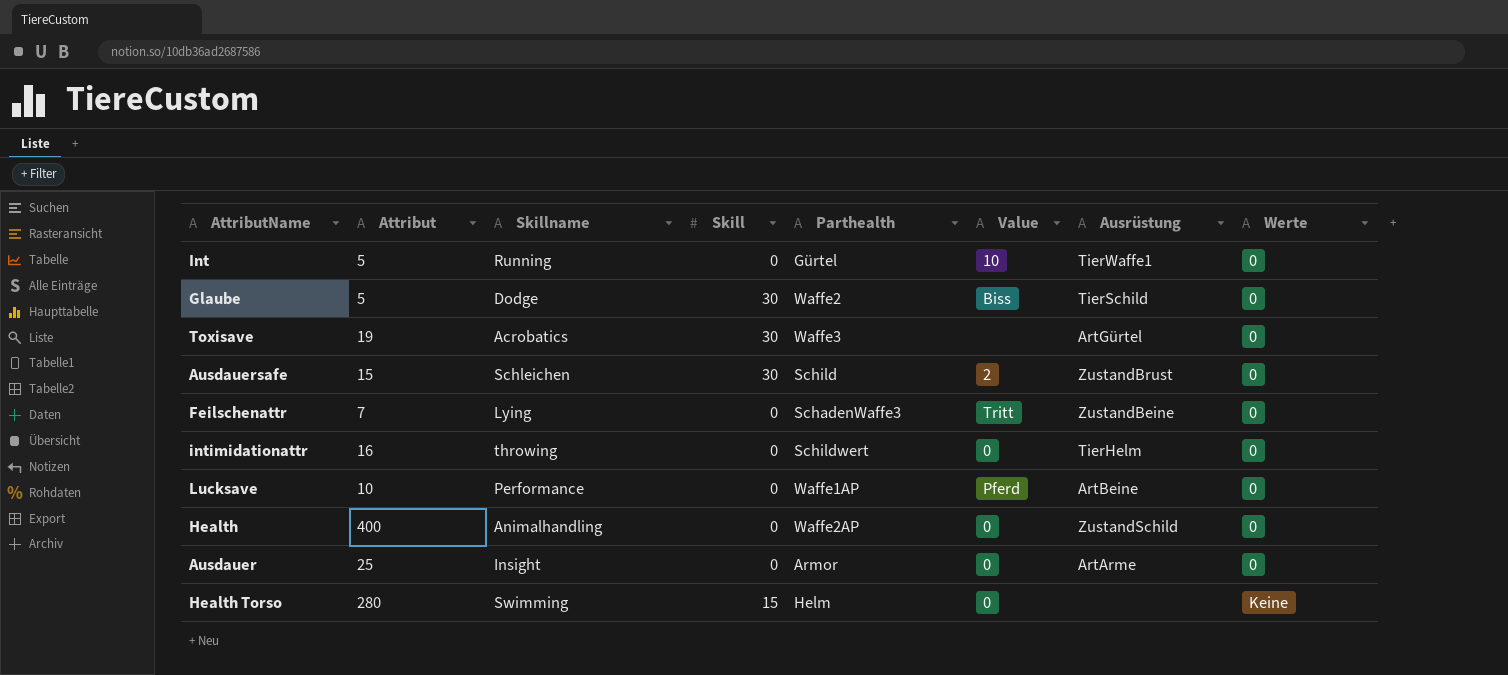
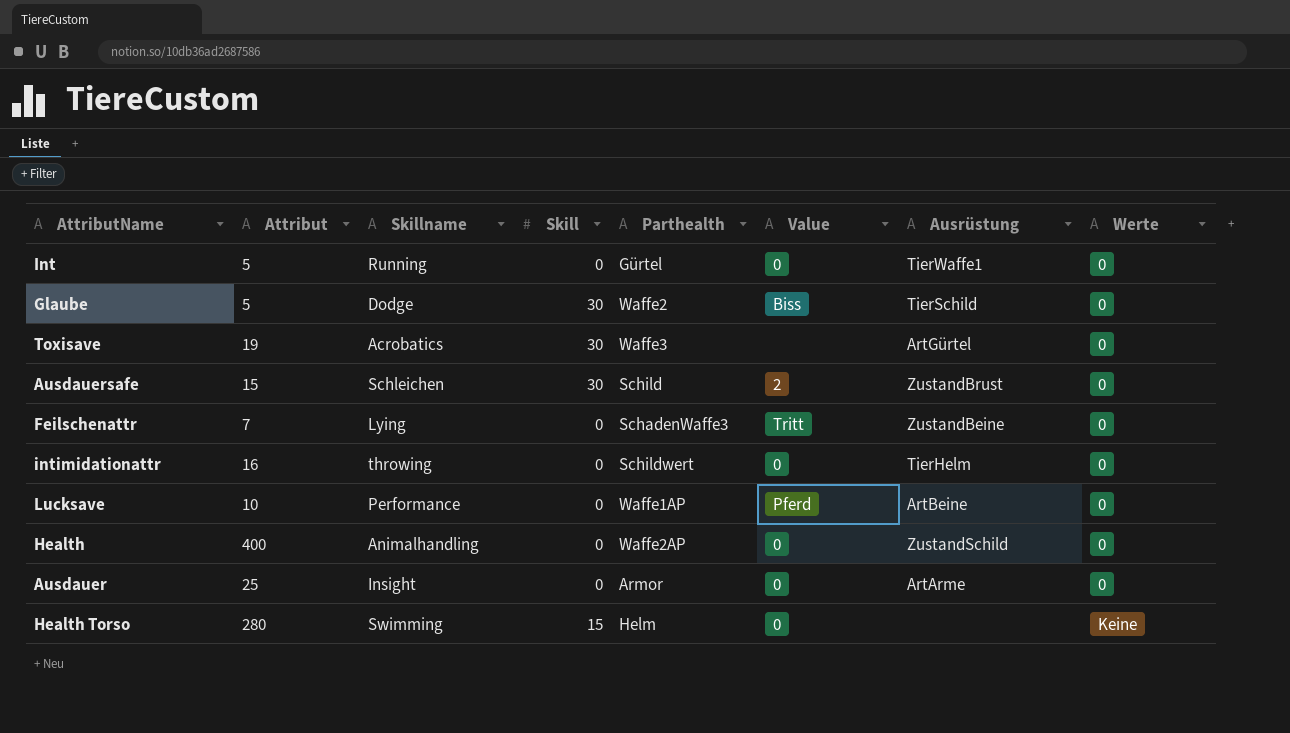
Int | Value: 10 -> 0

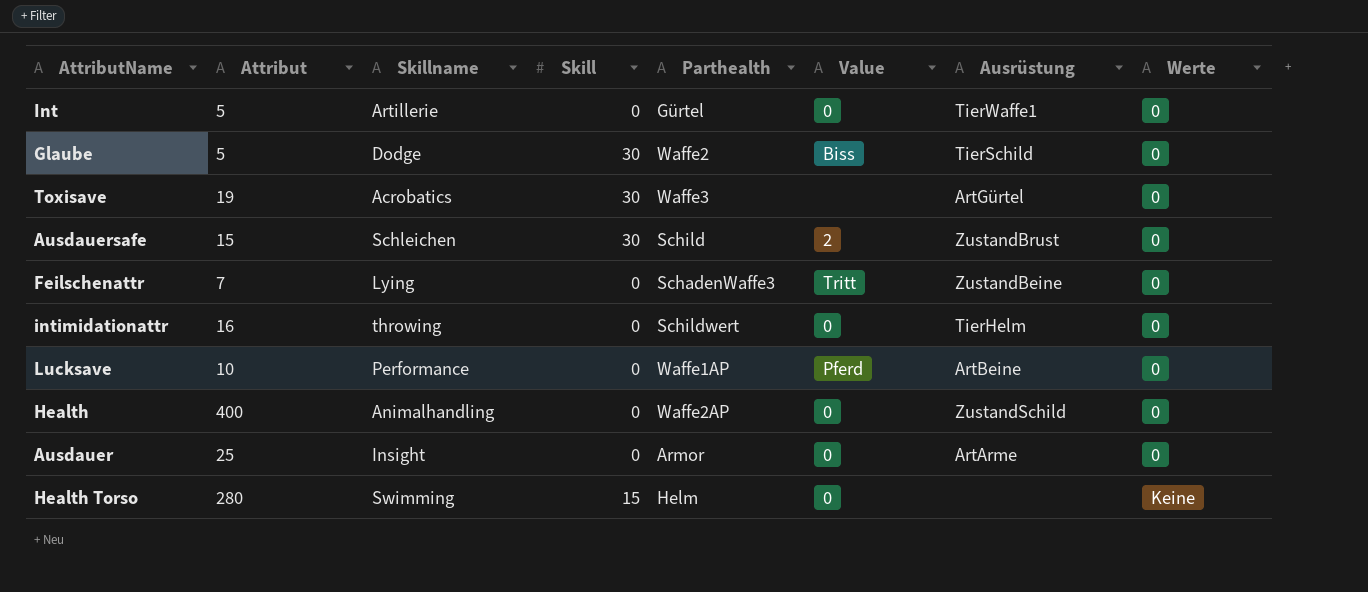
Int | Skillname: Running -> Artillerie

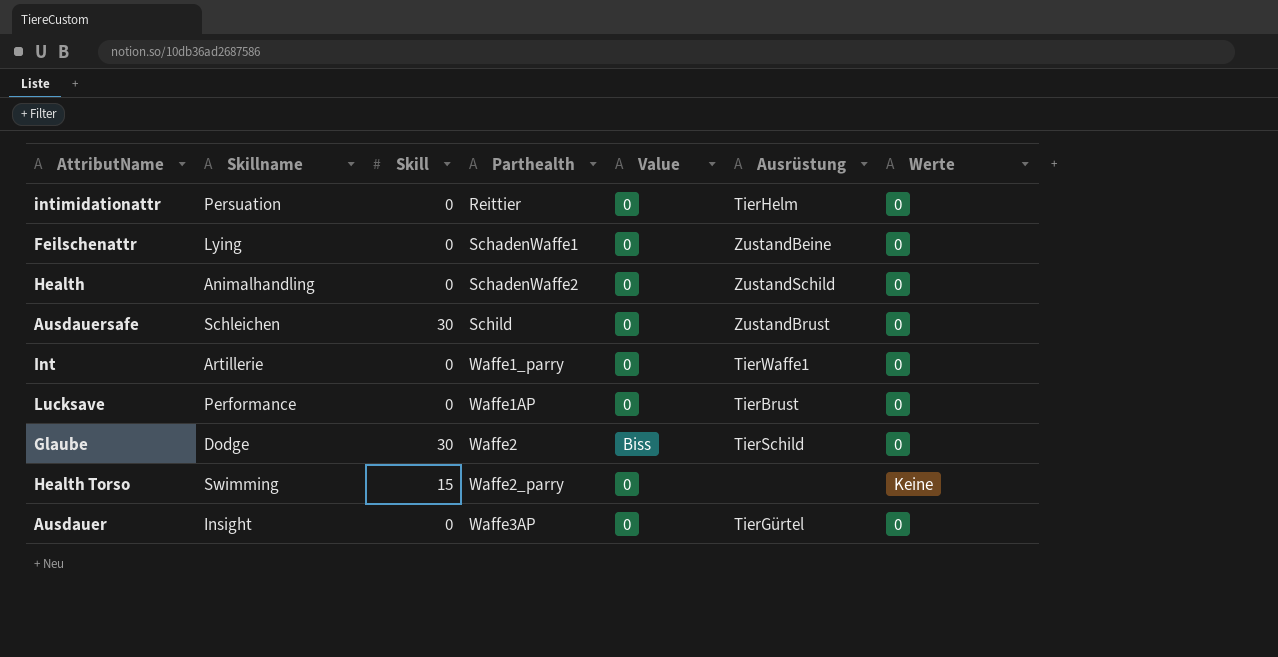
row order: Werte ascending -> Parthealth ascending
column Attribut | position: 2 -> none
row Toxisave: 19 | Acrobatics | 30 | Waffe3 | none | ArtGürtel | 0 -> none
intimidationattr | Skillname: throwing -> Persuation
intimidationattr | Parthealth: Schildwert -> Reittier
Feilschenattr | Parthealth: SchadenWaffe3 -> SchadenWaffe1
Feilschenattr | Value: Tritt -> 0
Health | Parthealth: Waffe2AP -> SchadenWaffe2
Ausdauersafe | Value: 2 -> 0
Int | Parthealth: Gürtel -> Waffe1_parry
Lucksave | Value: Pferd -> 0
Lucksave | Ausrüstung: ArtBeine -> TierBrust
Health Torso | Parthealth: Helm -> Waffe2_parry
Ausdauer | Parthealth: Armor -> Waffe3AP
Ausdauer | Ausrüstung: ArtArme -> TierGürtel

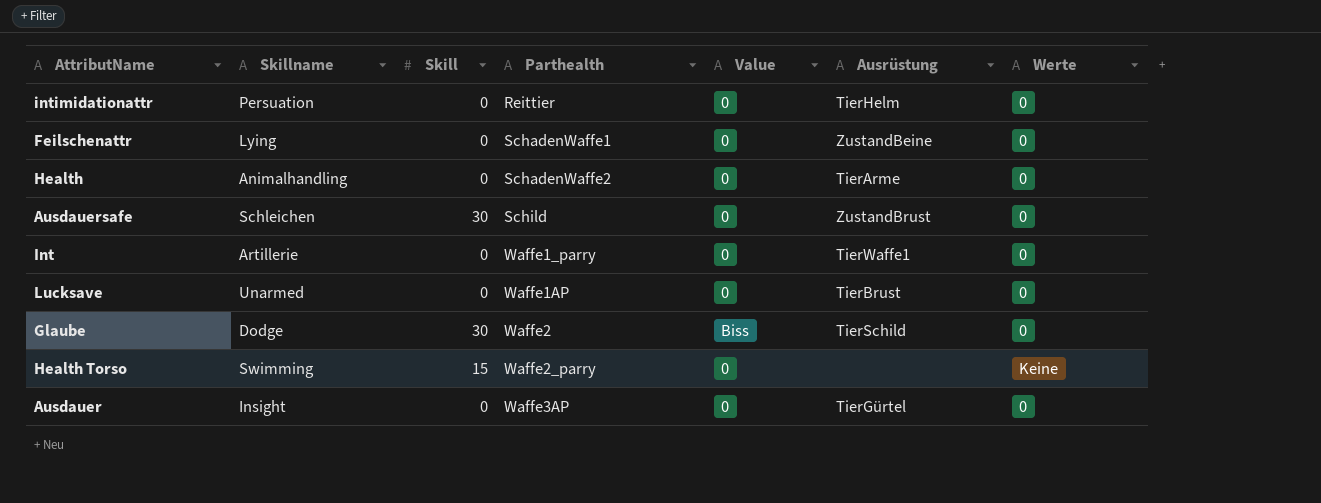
Health | Ausrüstung: ZustandSchild -> TierArme
Lucksave | Skillname: Performance -> Unarmed

